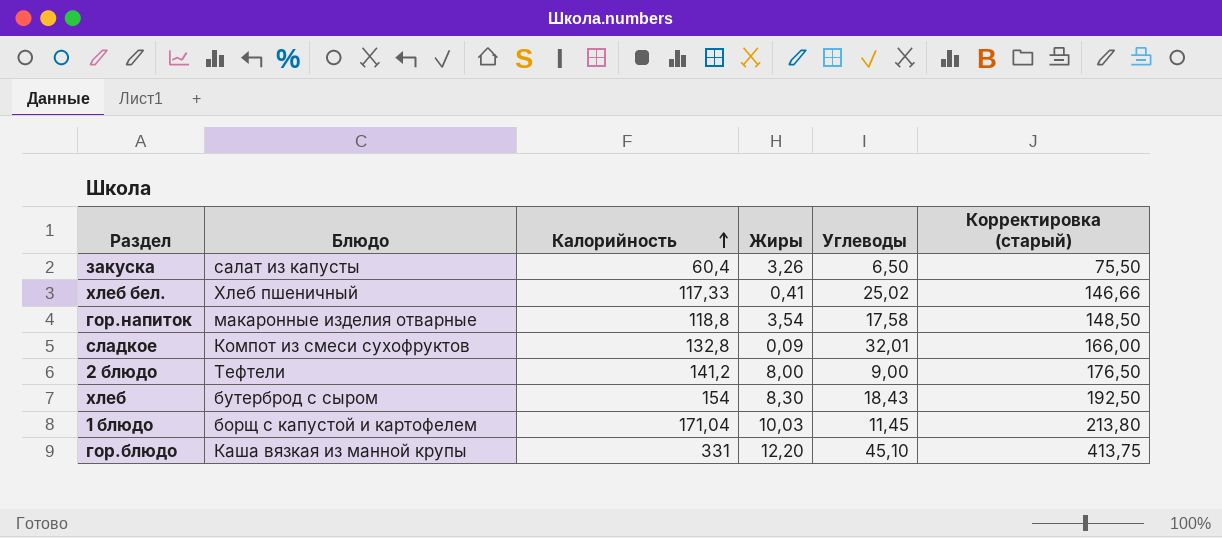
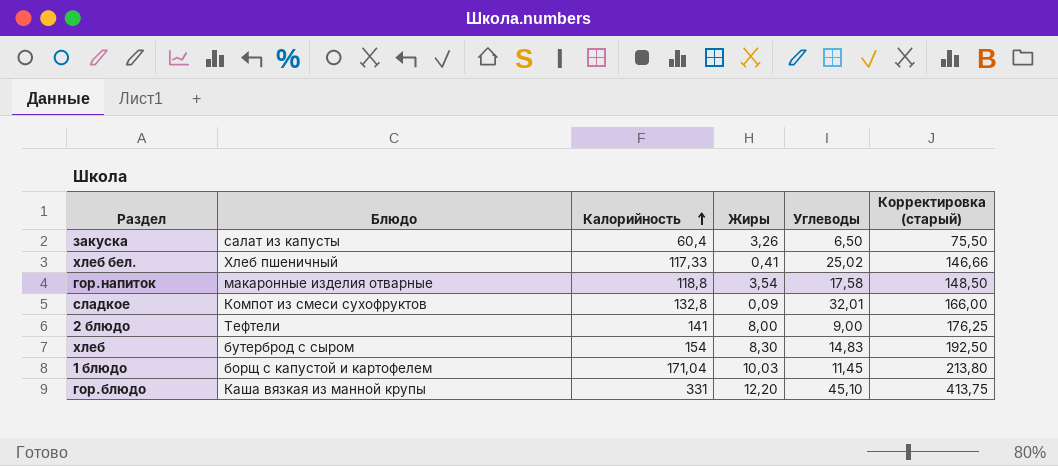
2 блюдо | Калорийность: 141,2 -> 141
2 блюдо | Корректировка (старый): 176,50 -> 176,25
хлеб | Углеводы: 18,43 -> 14,83

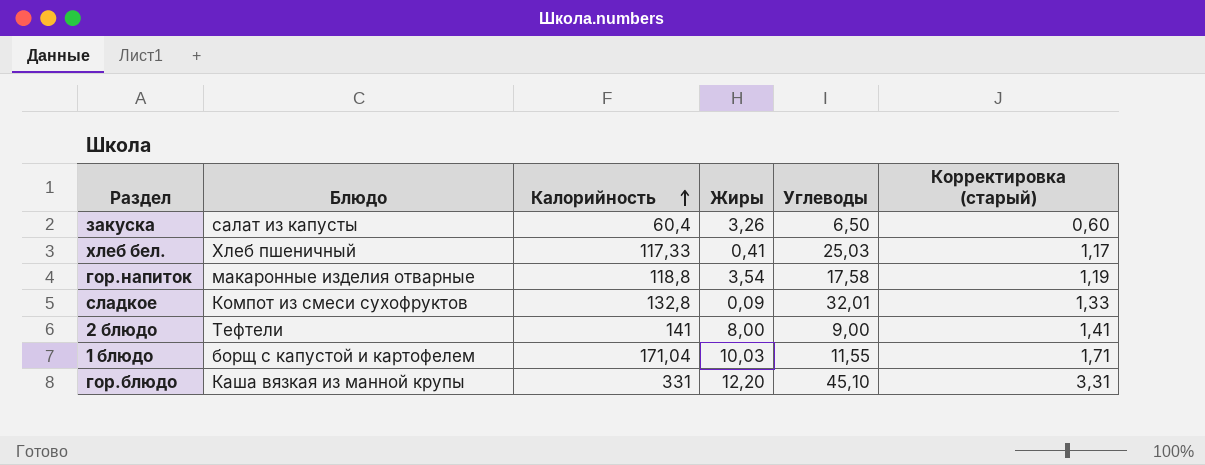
column Корректировка (старый) | formula: [Калорийность] * 1,25 -> [Калорийность] * 0,01
row хлеб: бутерброд с сыром | 154 | 8,30 | 14,83 | 192,50 -> none
хлеб бел. | Углеводы: 25,02 -> 25,03
1 блюдо | Углеводы: 11,45 -> 11,55

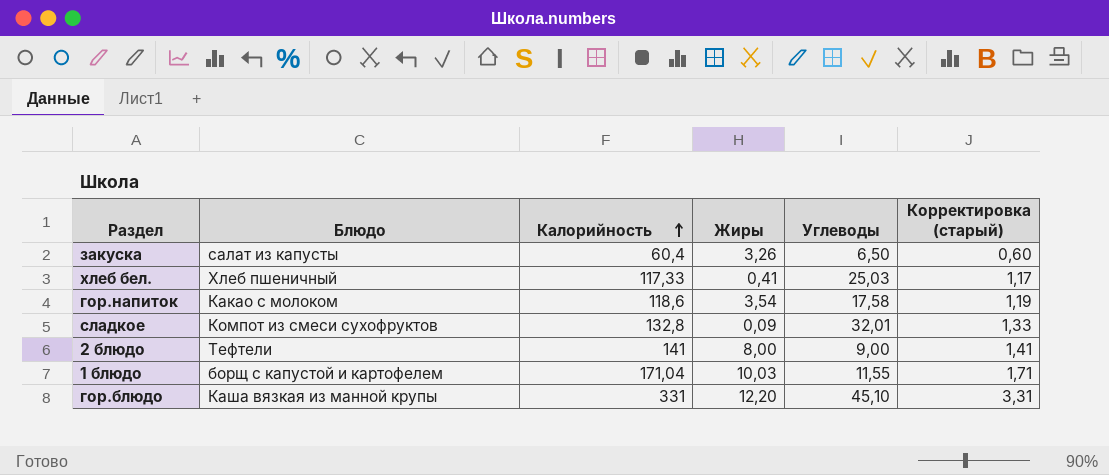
гор.напиток | Блюдо: макаронные изделия отварные -> Какао с молоком
гор.напиток | Калорийность: 118,8 -> 118,6

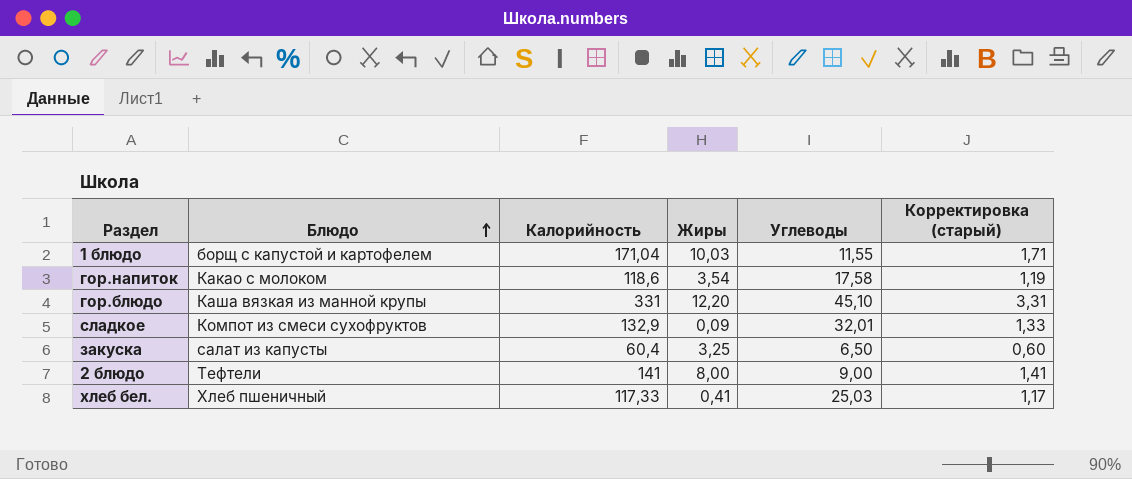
row order: Калорийность ascending -> Блюдо ascending
сладкое | Калорийность: 132,8 -> 132,9
закуска | Жиры: 3,26 -> 3,25

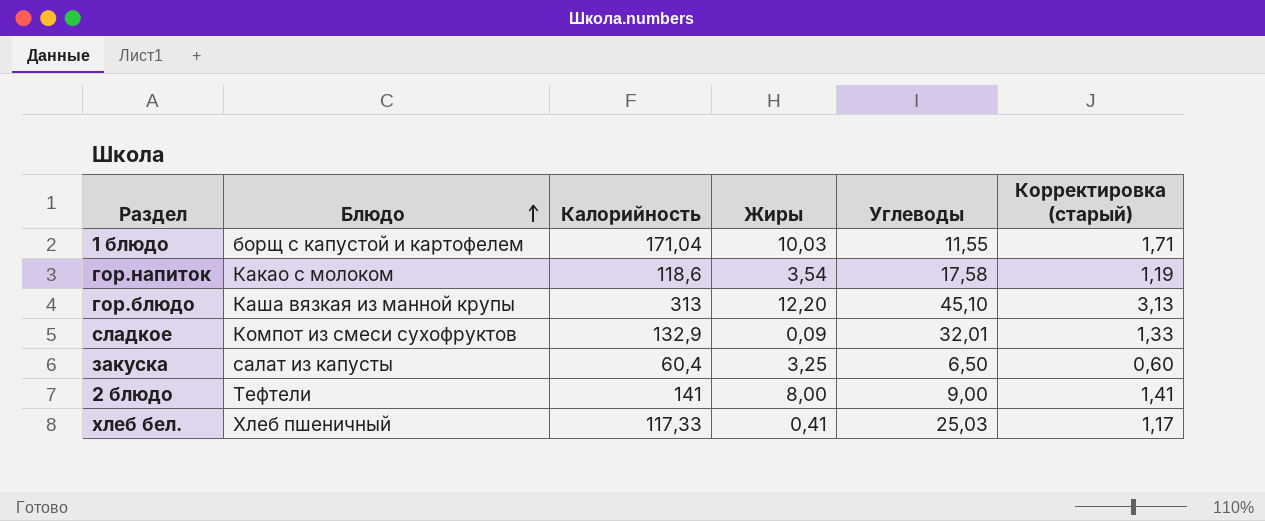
гор.блюдо | Калорийность: 331 -> 313
гор.блюдо | Корректировка (старый): 3,31 -> 3,13

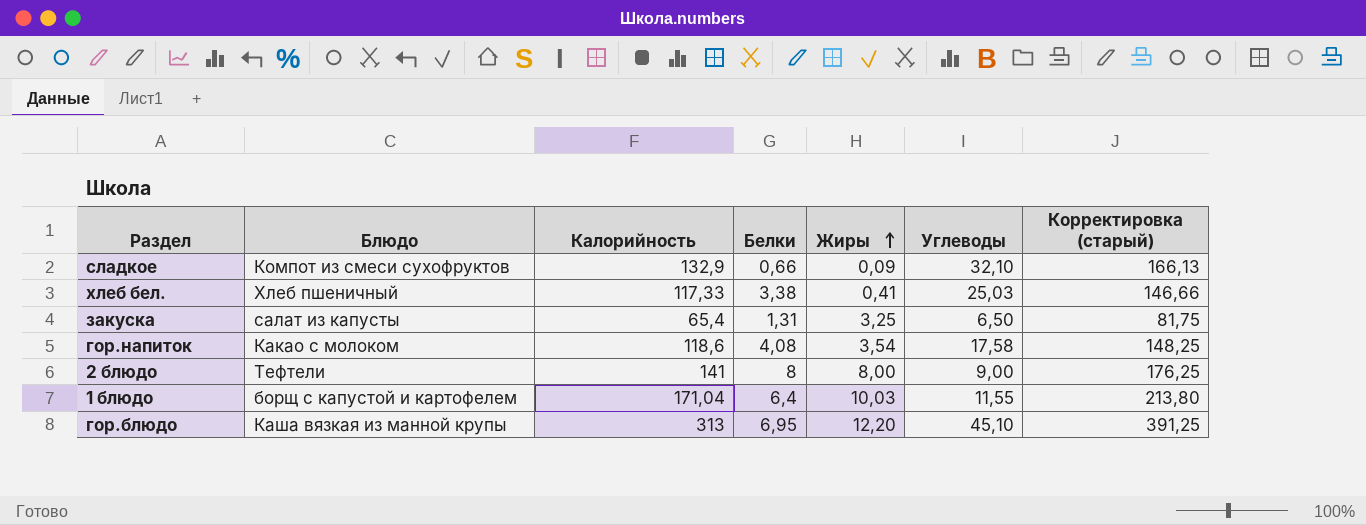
row order: Блюдо ascending -> Жиры ascending
column Белки | position: none -> 4
column Корректировка (старый) | formula: [Калорийность] * 0,01 -> [Калорийность] * 1,25
сладкое | Углеводы: 32,01 -> 32,10
закуска | Калорийность: 60,4 -> 65,4

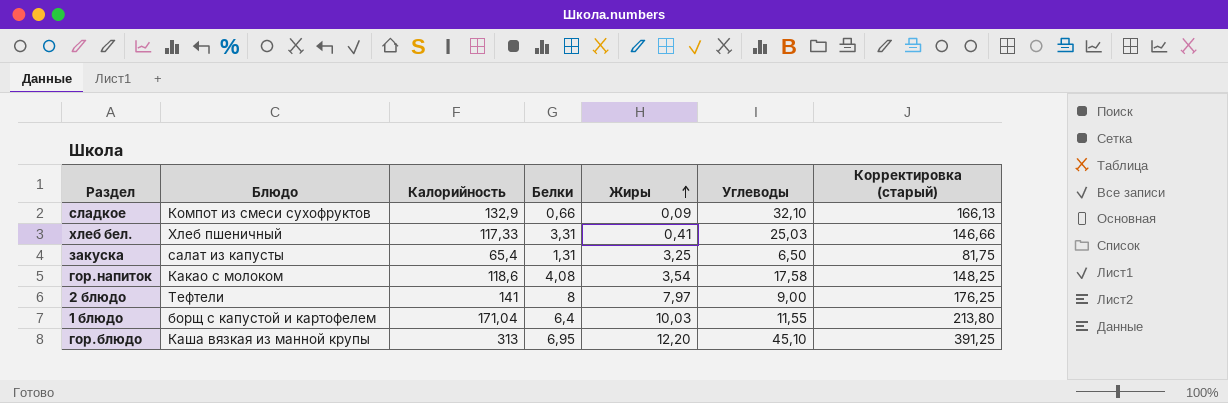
хлеб бел. | Белки: 3,38 -> 3,31
2 блюдо | Жиры: 8,00 -> 7,97

